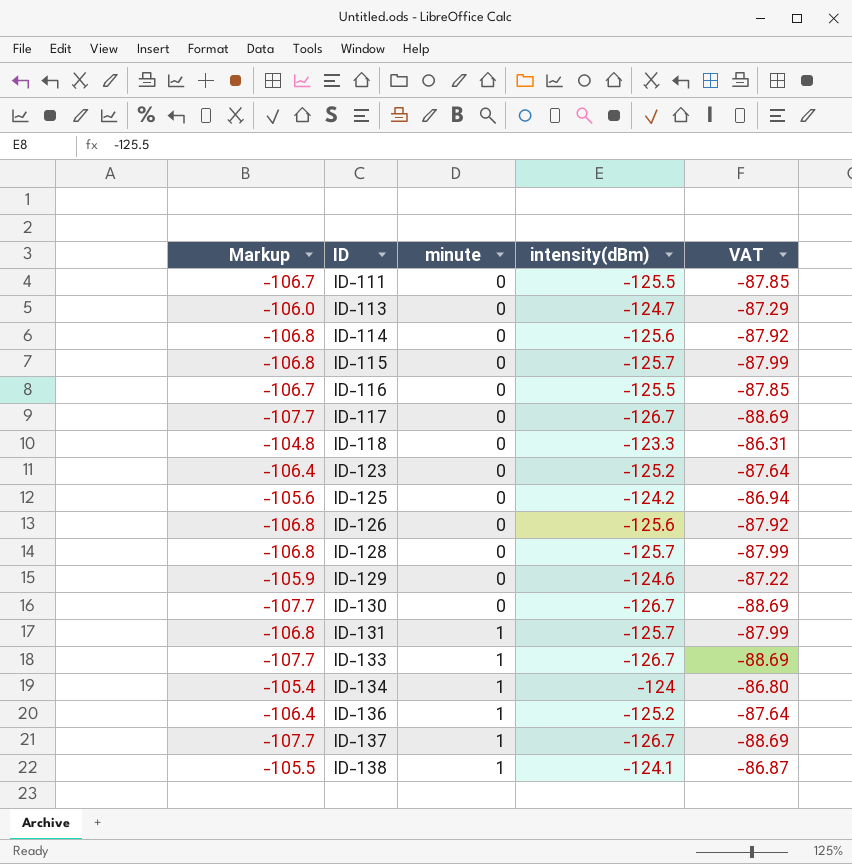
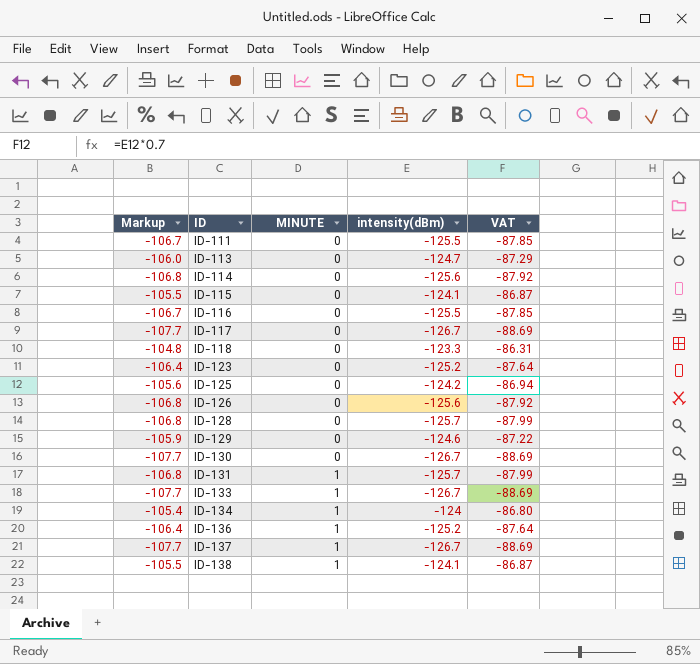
column name: minute -> MINUTE
ID-115 | Markup: -106.8 -> -105.5
ID-115 | intensity(dBm): -125.7 -> -124.1
ID-115 | VAT: -87.99 -> -86.87

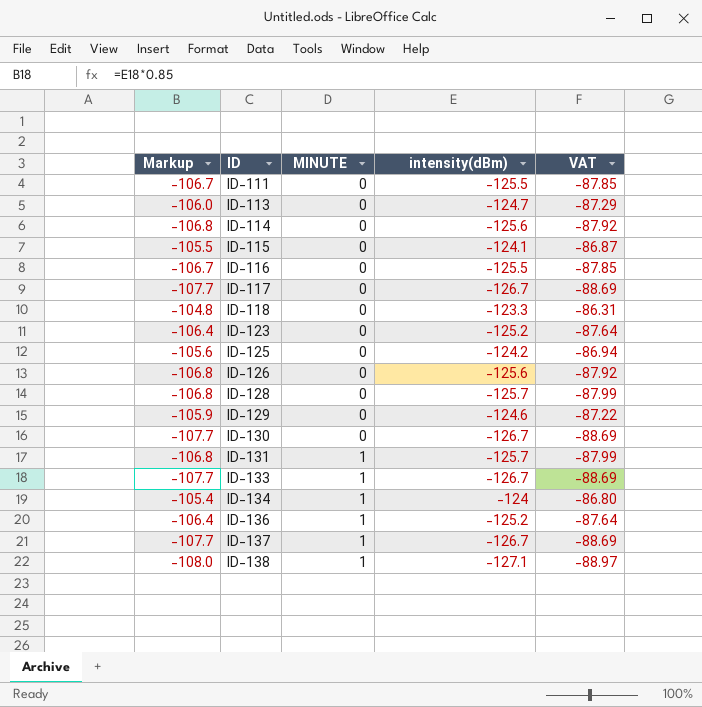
ID-138 | Markup: -105.5 -> -108.0
ID-138 | intensity(dBm): -124.1 -> -127.1
ID-138 | VAT: -86.87 -> -88.97

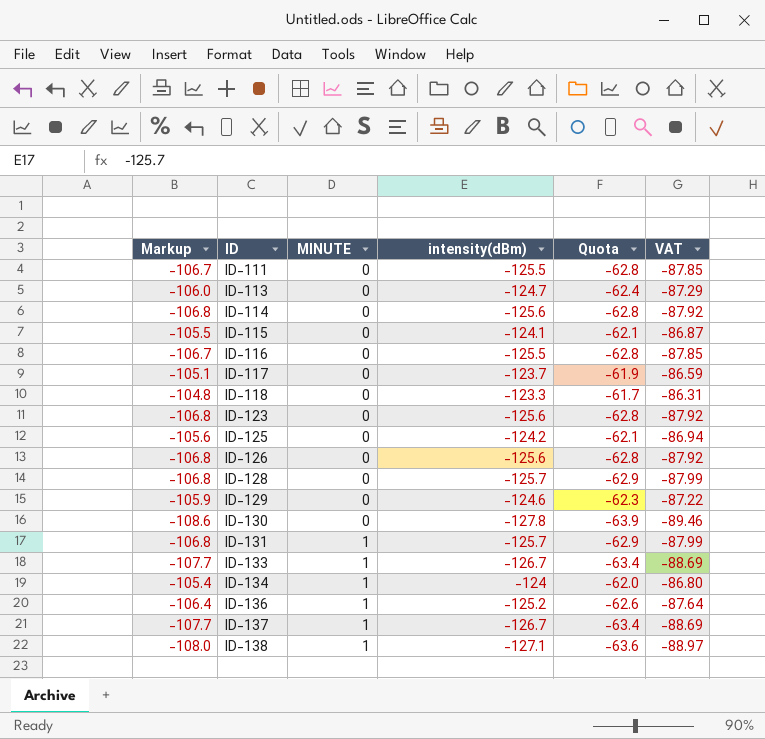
column Quota | formula: none -> [intensity(dBm)] * 0.5
ID-117 | Markup: -107.7 -> -105.1
ID-117 | intensity(dBm): -126.7 -> -123.7
ID-117 | VAT: -88.69 -> -86.59
ID-123 | Markup: -106.4 -> -106.8
ID-123 | intensity(dBm): -125.2 -> -125.6
ID-123 | VAT: -87.64 -> -87.92
ID-130 | Markup: -107.7 -> -108.6
ID-130 | intensity(dBm): -126.7 -> -127.8
ID-130 | VAT: -88.69 -> -89.46

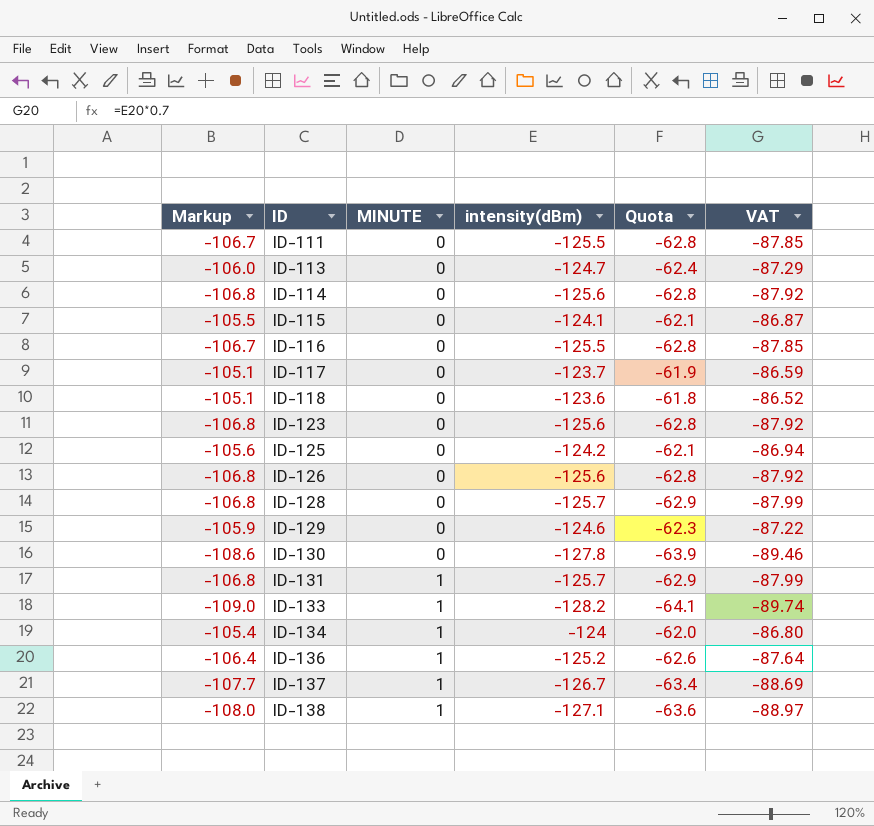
ID-118 | Markup: -104.8 -> -105.1
ID-118 | intensity(dBm): -123.3 -> -123.6
ID-118 | Quota: -61.7 -> -61.8
ID-118 | VAT: -86.31 -> -86.52
ID-133 | Markup: -107.7 -> -109.0
ID-133 | intensity(dBm): -126.7 -> -128.2
ID-133 | Quota: -63.4 -> -64.1
ID-133 | VAT: -88.69 -> -89.74

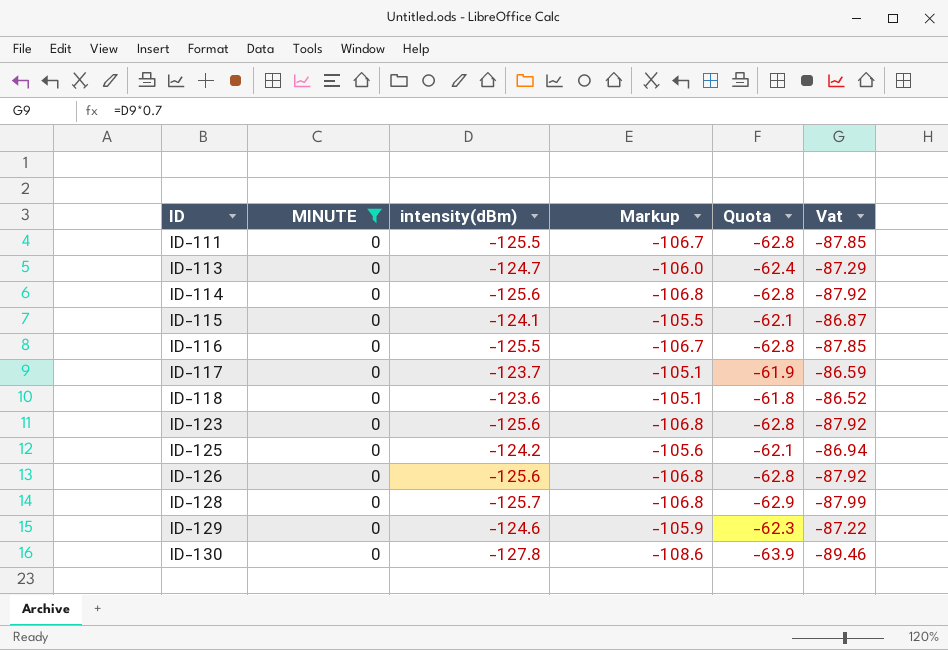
filter: none -> MINUTE = 0
column Markup | position: 1 -> 4
column name: VAT -> Vat

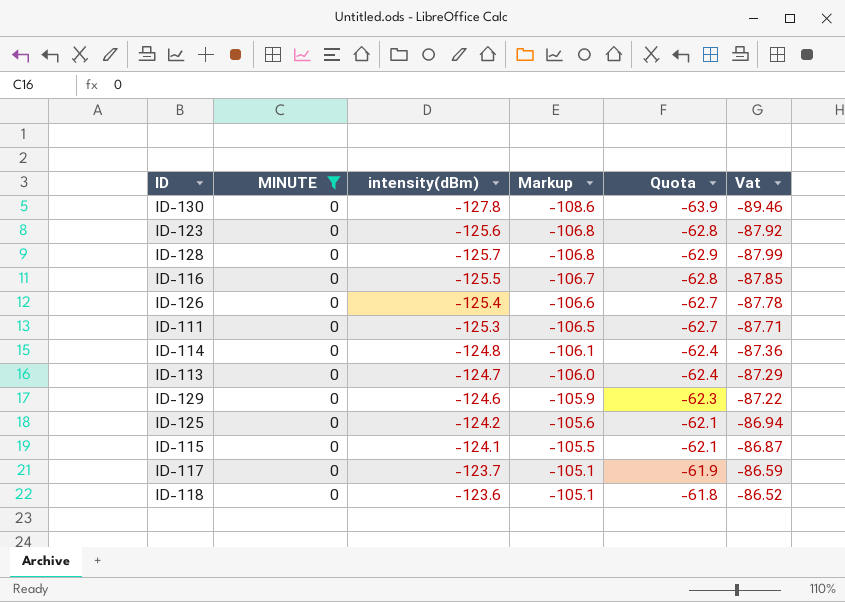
row order: ID ascending -> Markup ascending
ID-126 | intensity(dBm): -125.6 -> -125.4
ID-126 | Markup: -106.8 -> -106.6
ID-126 | Quota: -62.8 -> -62.7
ID-126 | Vat: -87.92 -> -87.78
ID-111 | intensity(dBm): -125.5 -> -125.3
ID-111 | Markup: -106.7 -> -106.5
ID-111 | Quota: -62.8 -> -62.7
ID-111 | Vat: -87.85 -> -87.71
ID-114 | intensity(dBm): -125.6 -> -124.8
ID-114 | Markup: -106.8 -> -106.1
ID-114 | Quota: -62.8 -> -62.4
ID-114 | Vat: -87.92 -> -87.36

